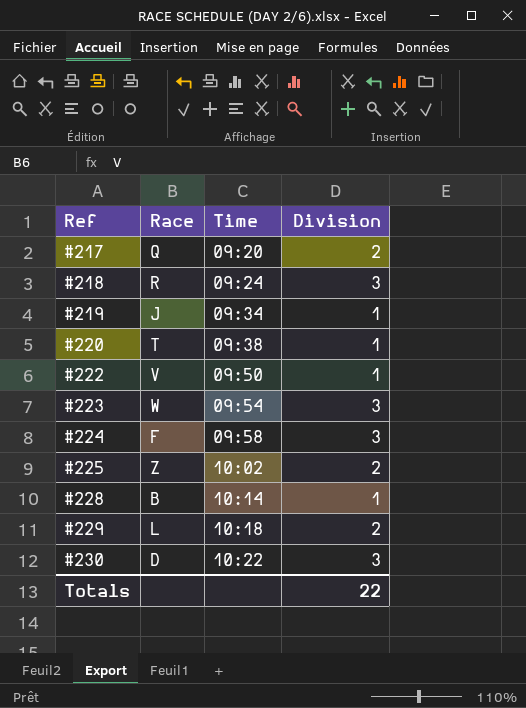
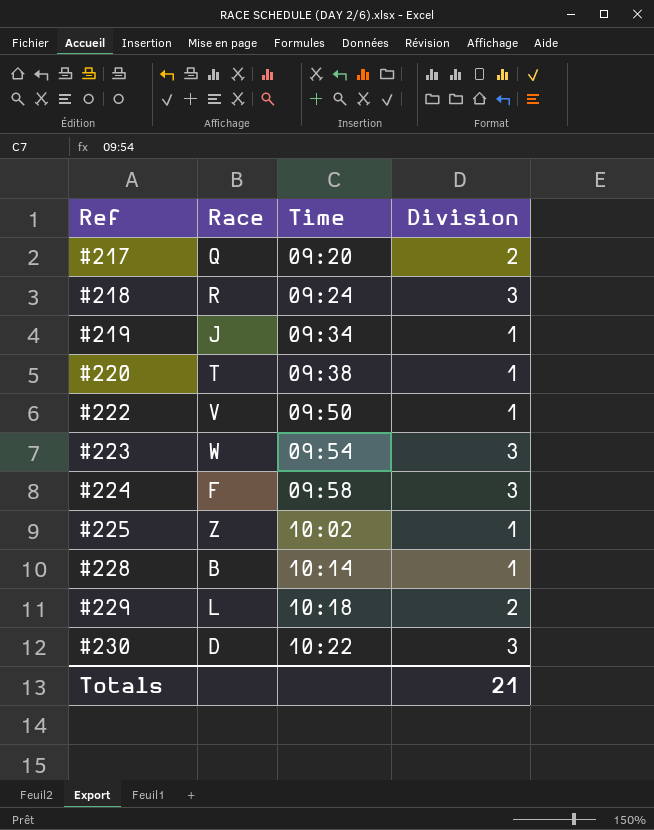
#225 | Division: 2 -> 1
Totals | Division: 22 -> 21

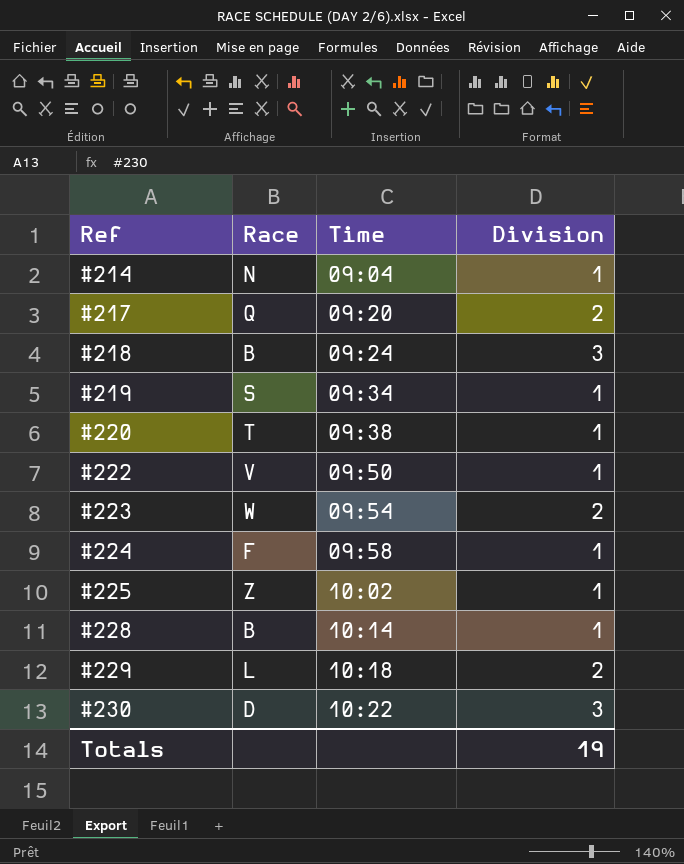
row #214: none -> N | 09:04 | 1
#218 | Race: R -> B
#219 | Race: J -> S
#223 | Division: 3 -> 2
#224 | Division: 3 -> 1
Totals | Division: 21 -> 19

